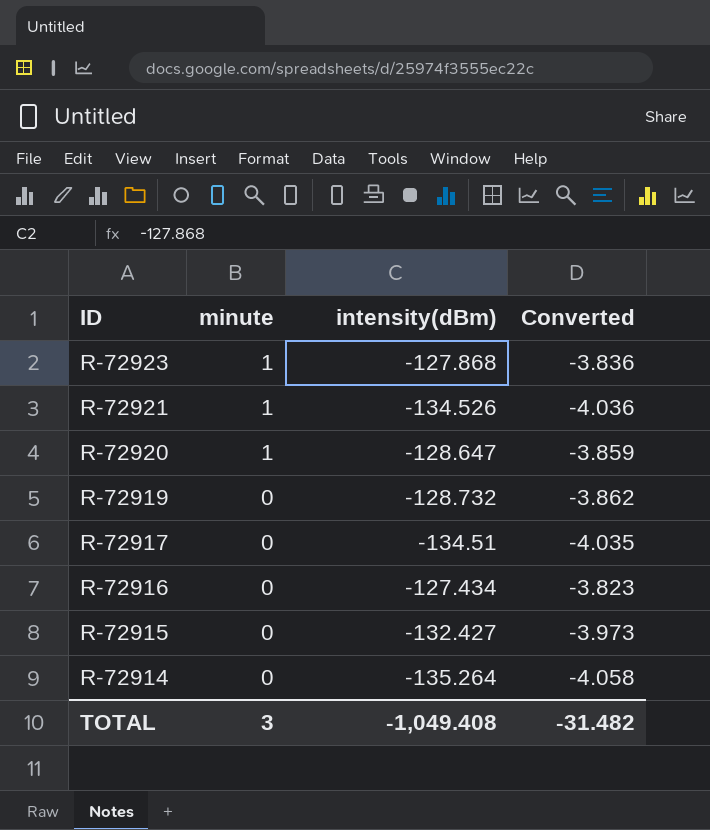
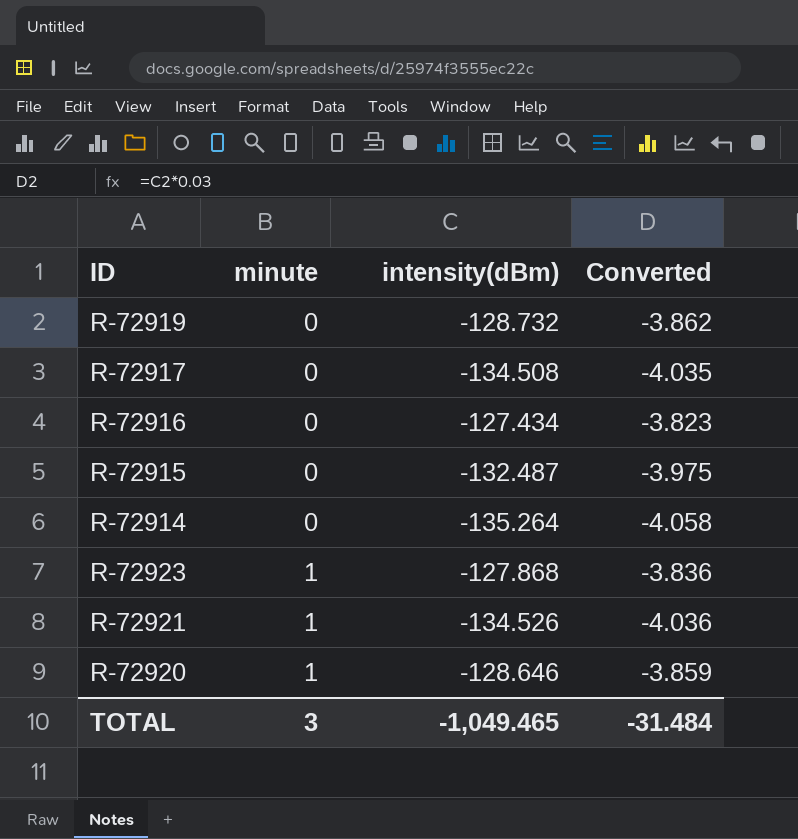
row order: ID descending -> minute ascending
R-72917 | intensity(dBm): -134.51 -> -134.508
R-72915 | intensity(dBm): -132.427 -> -132.487
R-72915 | Converted: -3.973 -> -3.975
R-72920 | intensity(dBm): -128.647 -> -128.646
TOTAL | intensity(dBm): -1,049.408 -> -1,049.465
TOTAL | Converted: -31.482 -> -31.484

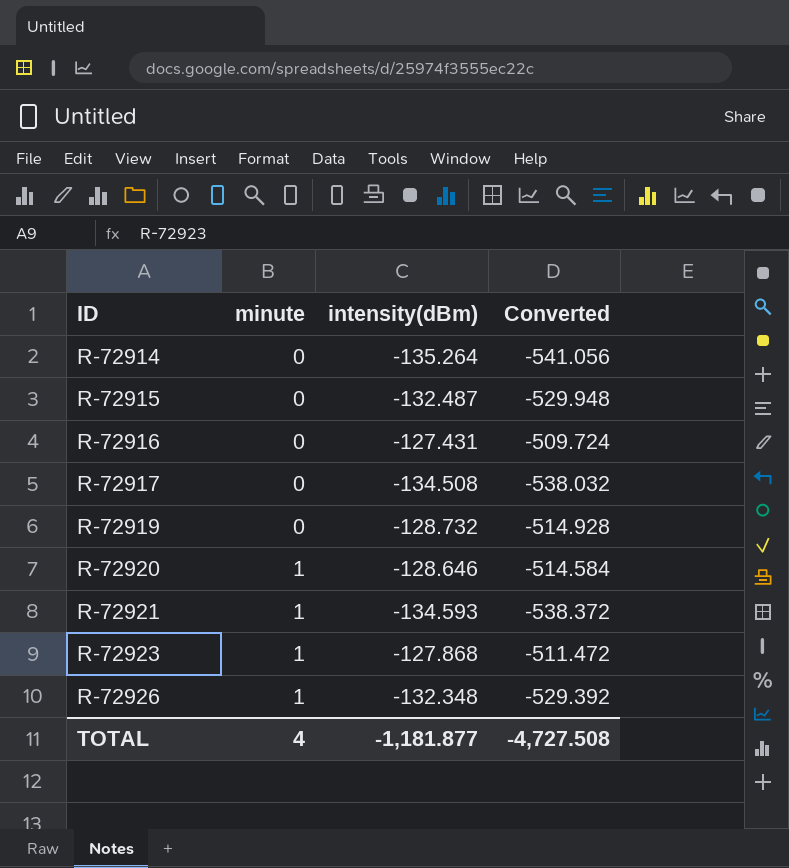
row order: minute ascending -> ID ascending
column Converted | formula: [intensity(dBm)] * 0.03 -> [intensity(dBm)] * 4
R-72916 | intensity(dBm): -127.434 -> -127.431
R-72921 | intensity(dBm): -134.526 -> -134.593
row R-72926: none -> 1 | -132.348 | -529.392
TOTAL | minute: 3 -> 4
TOTAL | intensity(dBm): -1,049.465 -> -1,181.877
TOTAL | Converted: -31.484 -> -4,727.508

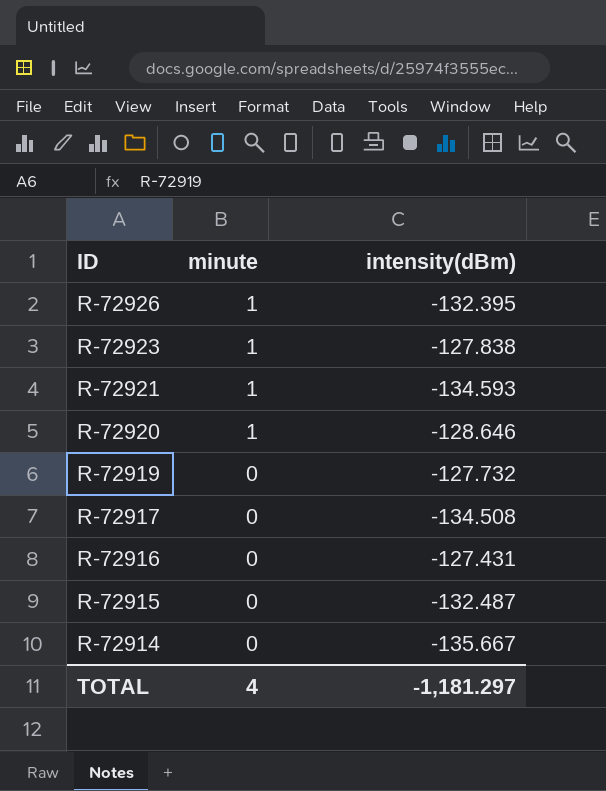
row order: ID ascending -> ID descending
column Converted | formula: [intensity(dBm)] * 4 -> none
R-72926 | intensity(dBm): -132.348 -> -132.395
R-72923 | intensity(dBm): -127.868 -> -127.838
R-72919 | intensity(dBm): -128.732 -> -127.732
R-72914 | intensity(dBm): -135.264 -> -135.667
TOTAL | intensity(dBm): -1,181.877 -> -1,181.297

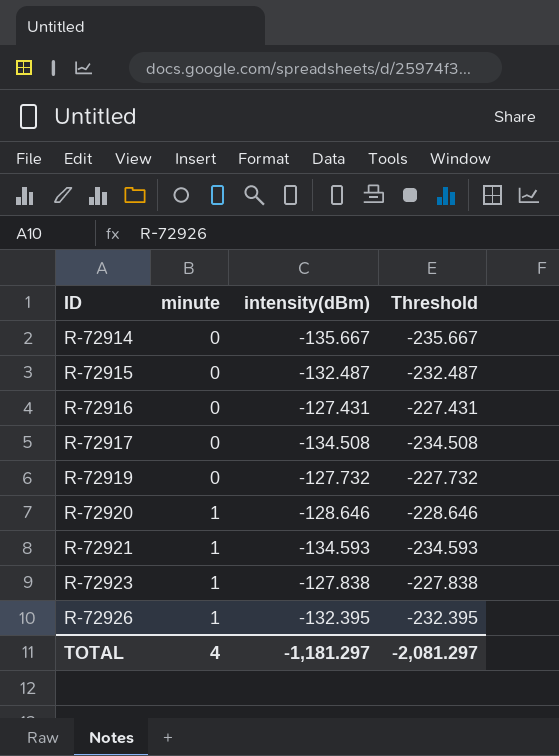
row order: ID descending -> ID ascending
column Threshold | formula: none -> [intensity(dBm)] - 100

